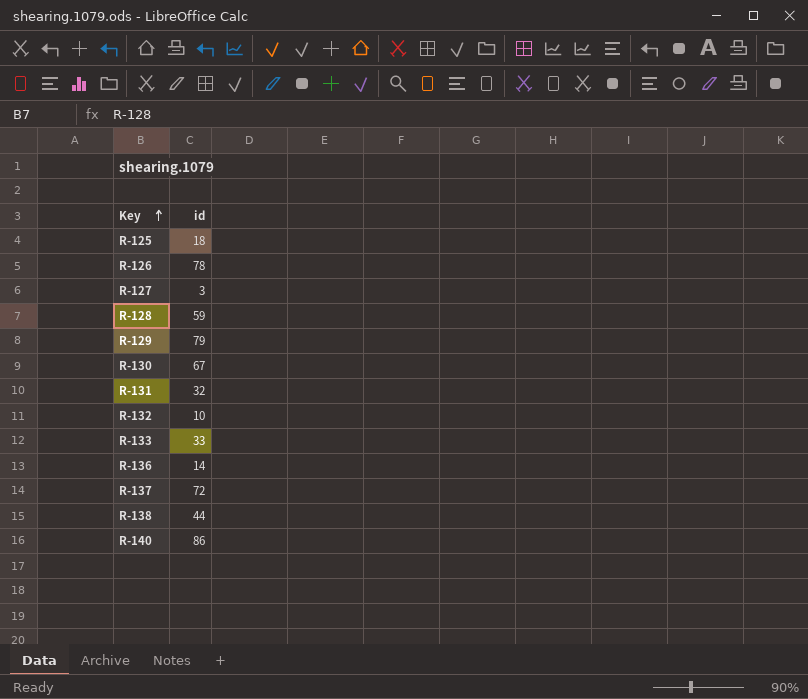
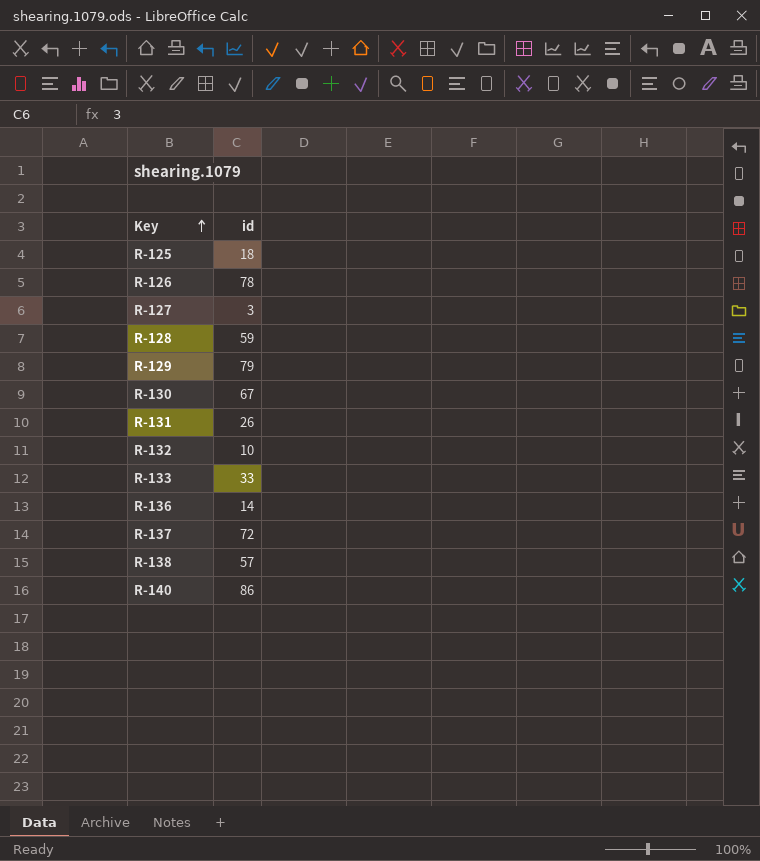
R-131 | id: 32 -> 26
R-138 | id: 44 -> 57

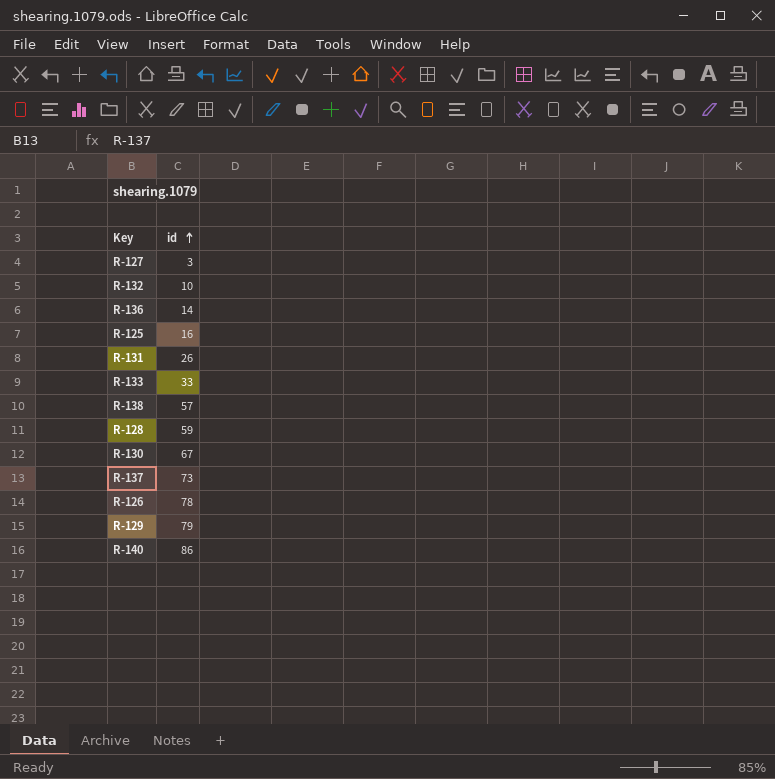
row order: Key ascending -> id ascending
R-125 | id: 18 -> 16
R-137 | id: 72 -> 73

